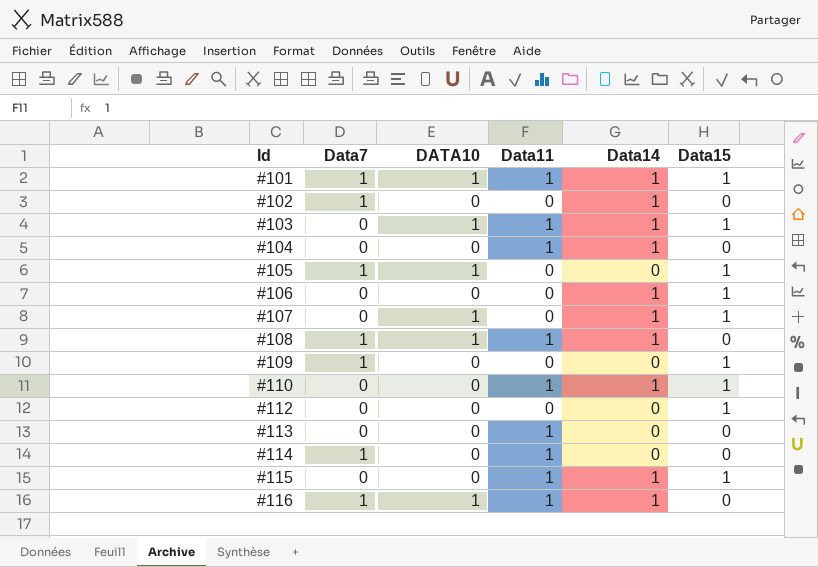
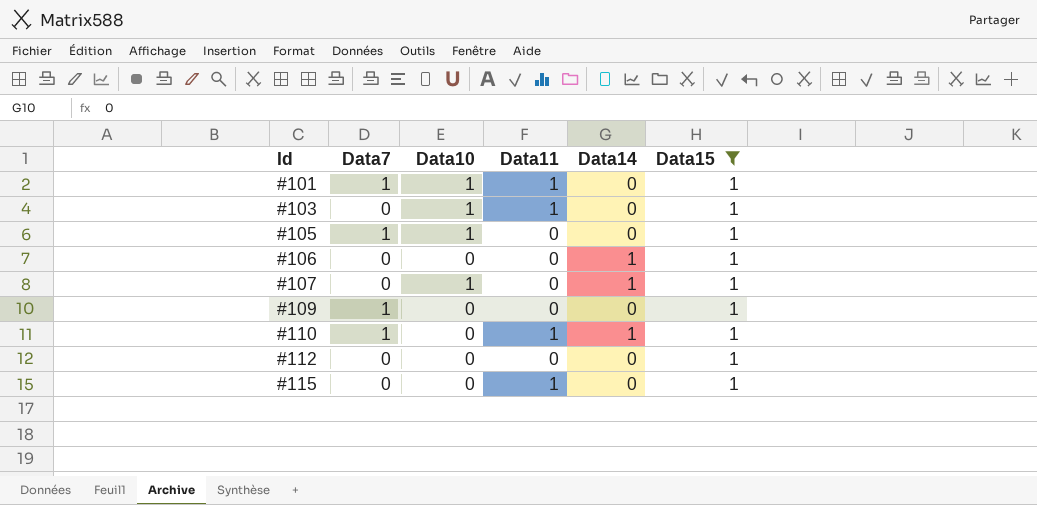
filter: none -> Data15 = 1
column name: DATA10 -> Data10
#101 | Data14: 1 -> 0
#103 | Data14: 1 -> 0
#110 | Data7: 0 -> 1
#115 | Data14: 1 -> 0

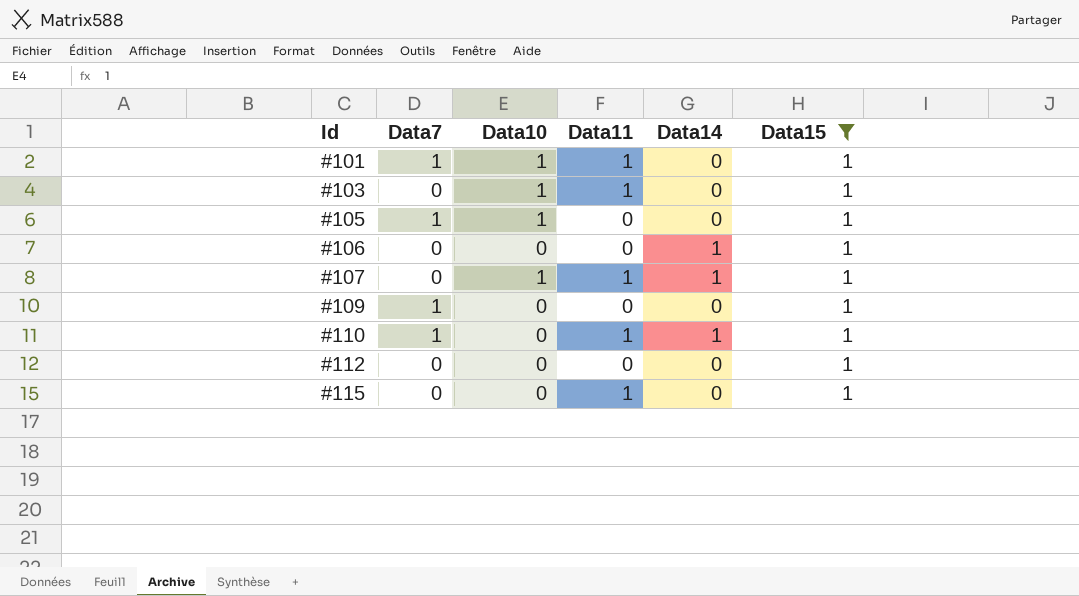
#107 | Data11: 0 -> 1

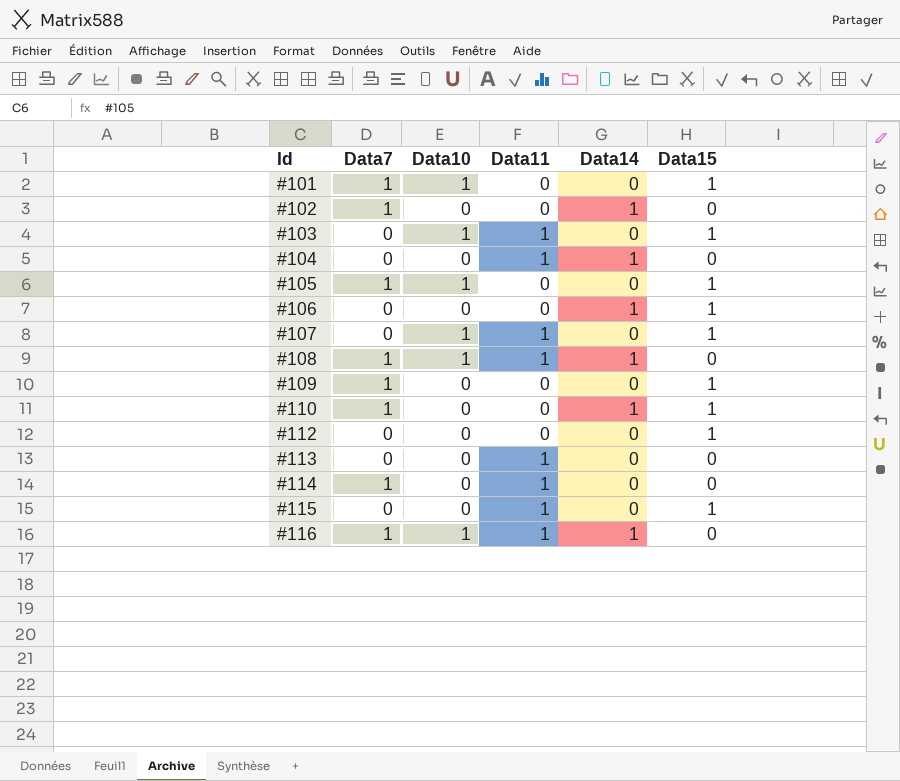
filter: Data15 = 1 -> none
#101 | Data11: 1 -> 0
#107 | Data14: 1 -> 0
#110 | Data11: 1 -> 0

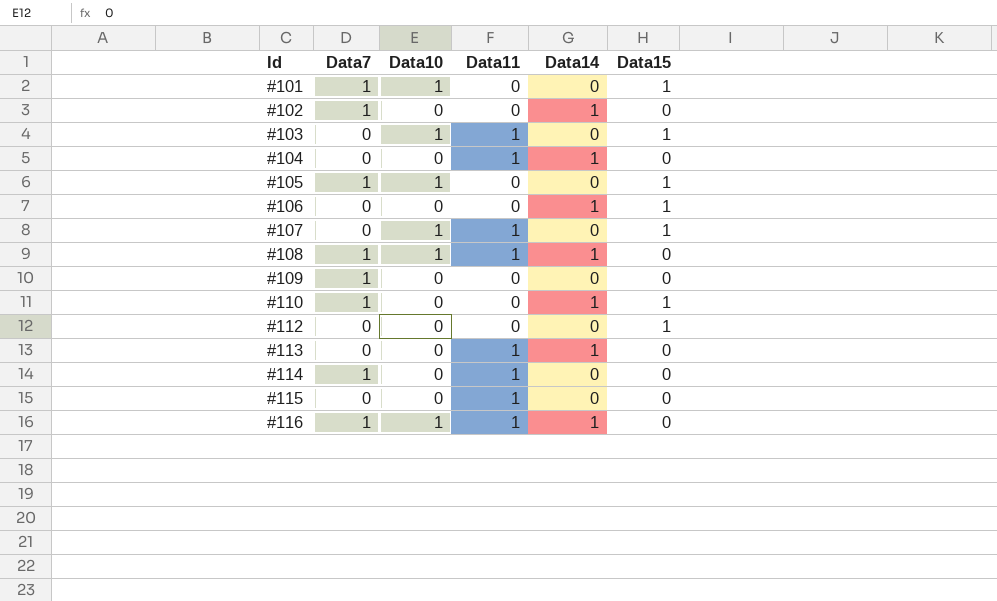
#109 | Data15: 1 -> 0
#113 | Data14: 0 -> 1
#115 | Data15: 1 -> 0

